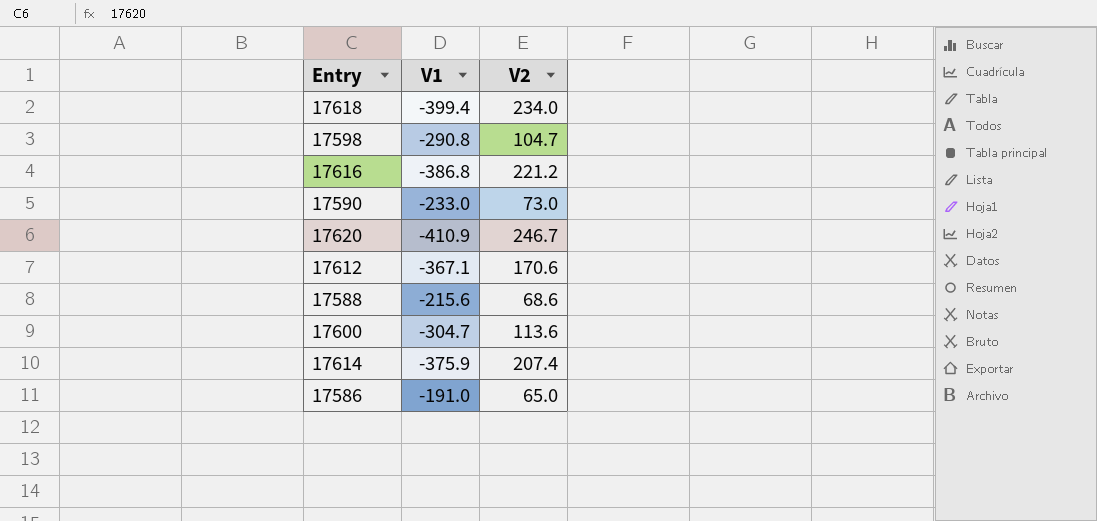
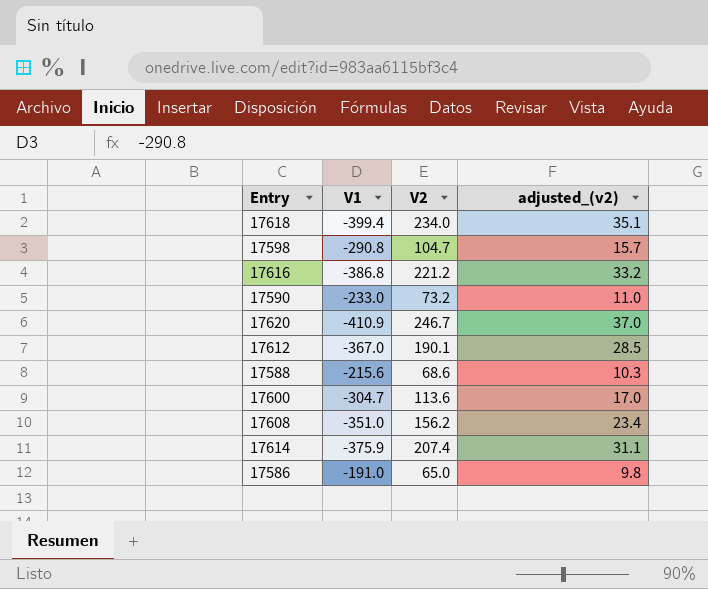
column adjusted_(v2) | formula: none -> [V2] * 0.15
17590 | V2: 73.0 -> 73.2
17612 | V1: -367.1 -> -367.0
17612 | V2: 170.6 -> 190.1
row 17608: none -> -351.0 | 156.2 | 23.4

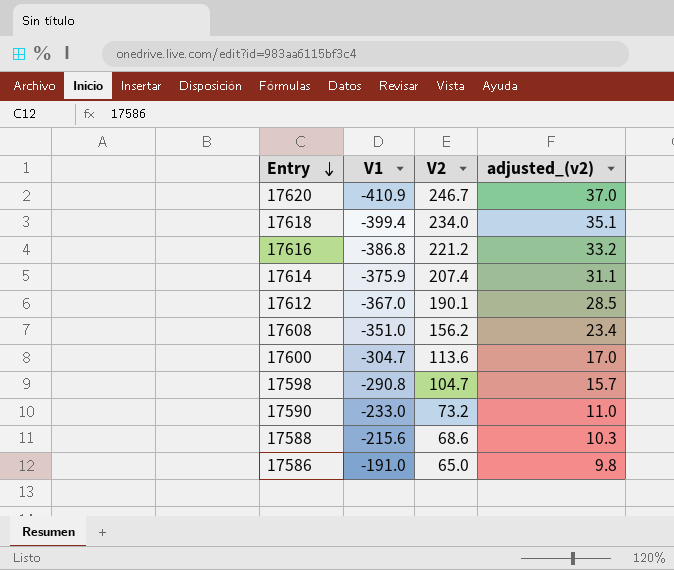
row order: none -> Entry descending

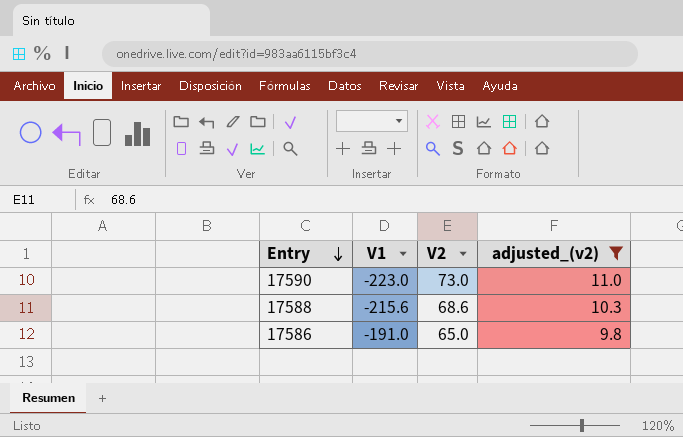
filter: none -> adjusted_(v2) <= 11.0
17590 | V1: -233.0 -> -223.0
17590 | V2: 73.2 -> 73.0

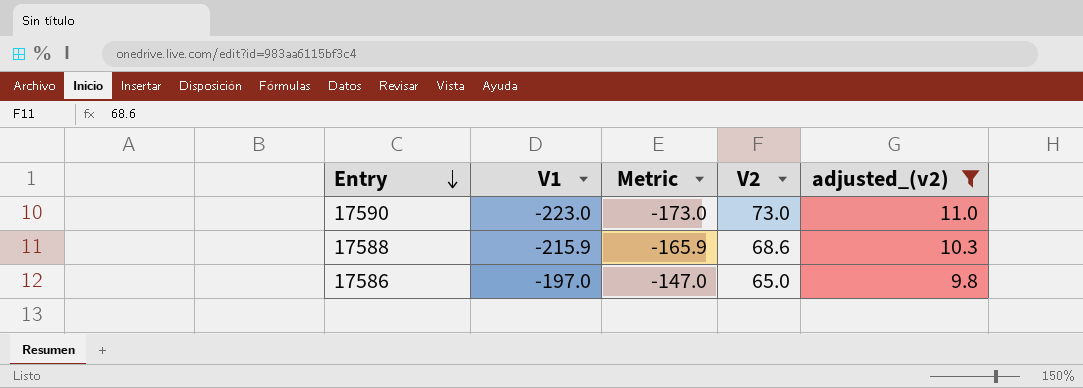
column Metric | formula: none -> [V1] + 50
17588 | V1: -215.6 -> -215.9
17586 | V1: -191.0 -> -197.0

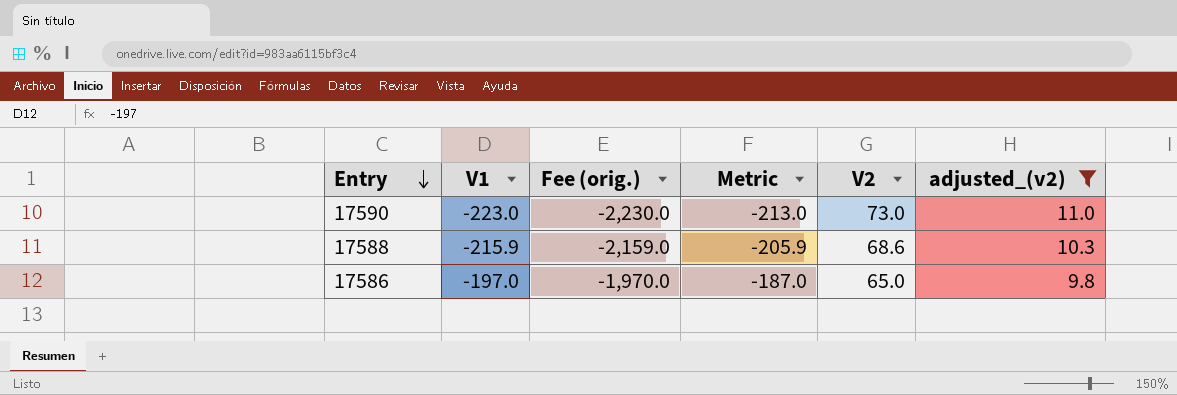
column Fee (orig.) | formula: none -> [V1] * 10
column Metric | formula: [V1] + 50 -> [V1] + 10

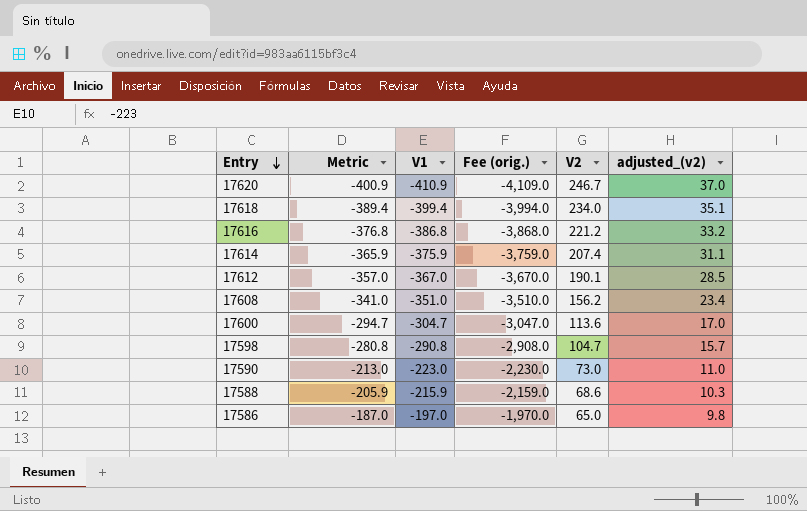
filter: adjusted_(v2) <= 11.0 -> none
column Metric | position: 4 -> 2

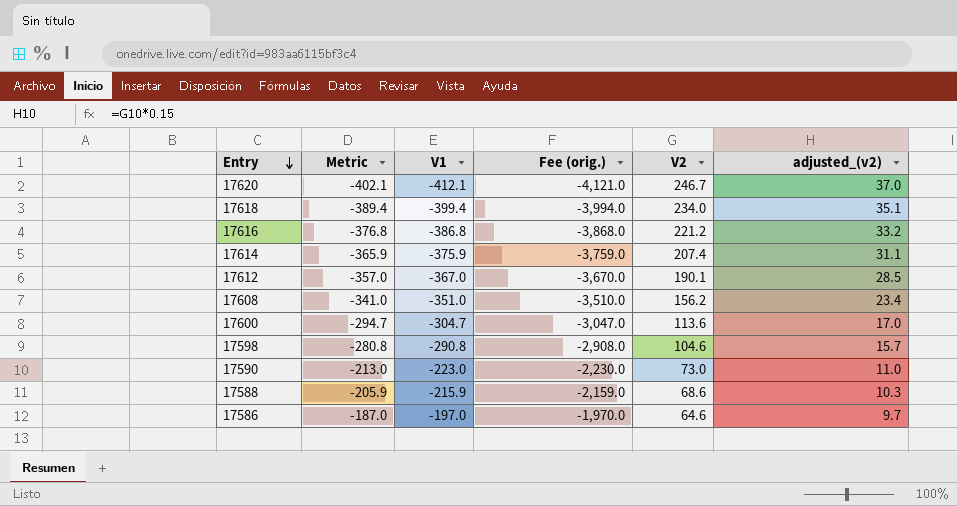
17620 | Metric: -400.9 -> -402.1
17620 | V1: -410.9 -> -412.1
17620 | Fee (orig.): -4,109.0 -> -4,121.0
17598 | V2: 104.7 -> 104.6
17586 | V2: 65.0 -> 64.6
17586 | adjusted_(v2): 9.8 -> 9.7

